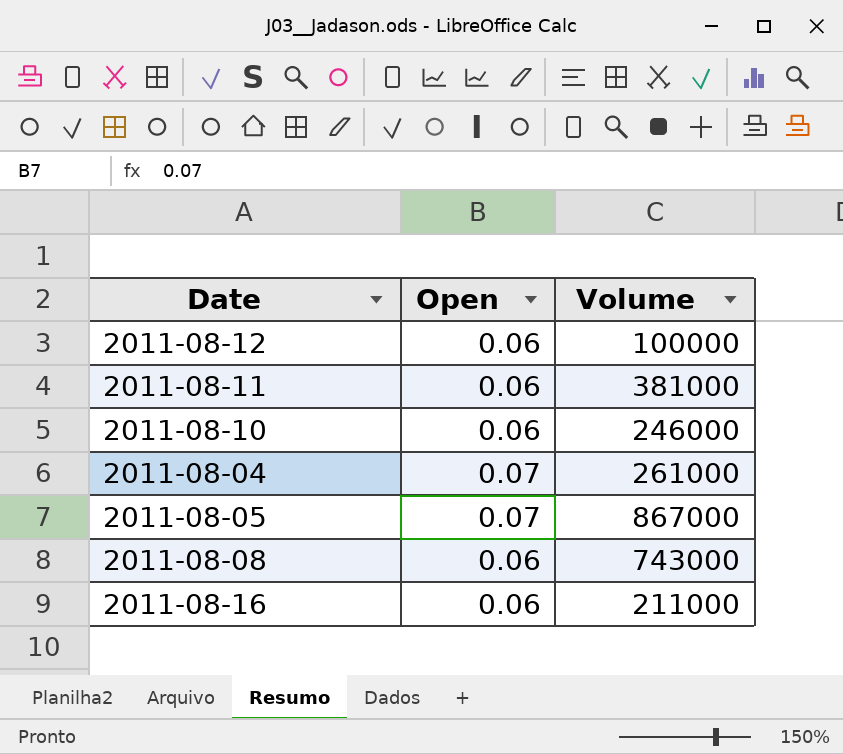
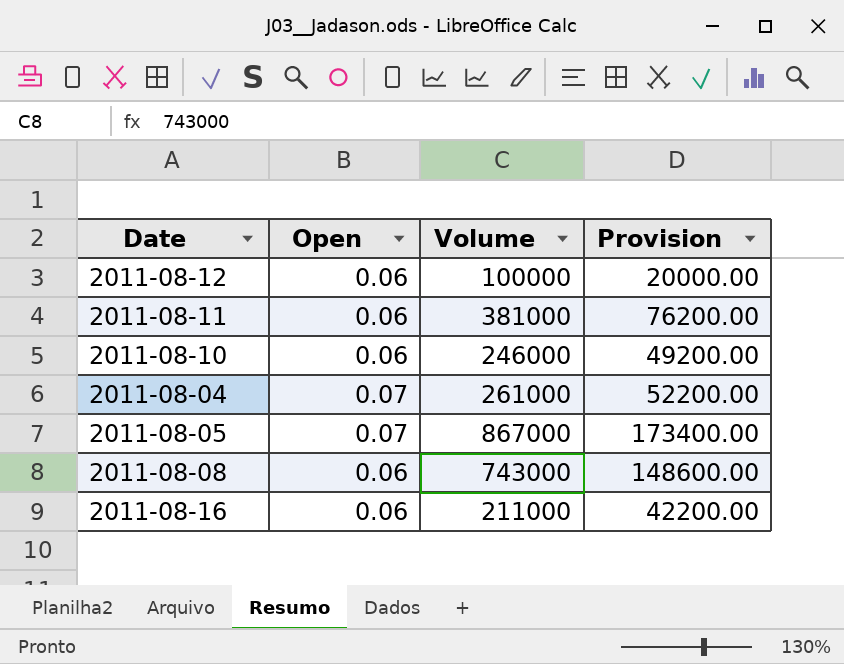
column Provision | formula: none -> [Volume] * 0.2

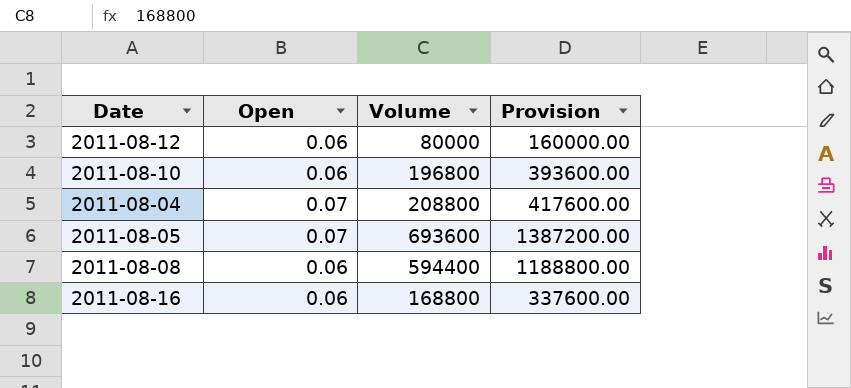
column Provision | formula: [Volume] * 0.2 -> [Volume] * 2
row 2011-08-11: 0.06 | 381000 | 76200.00 -> none
2011-08-12 | Volume: 100000 -> 80000
2011-08-10 | Volume: 246000 -> 196800
2011-08-04 | Volume: 261000 -> 208800
2011-08-05 | Volume: 867000 -> 693600
2011-08-08 | Volume: 743000 -> 594400
2011-08-16 | Volume: 211000 -> 168800

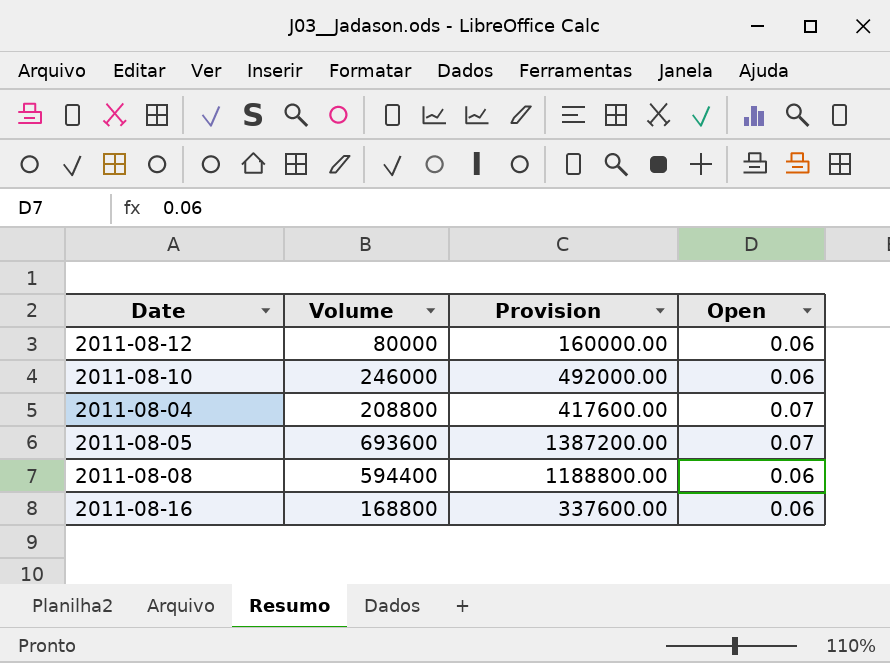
column Open | position: 2 -> 4
2011-08-10 | Volume: 196800 -> 246000
2011-08-10 | Provision: 393600.00 -> 492000.00

